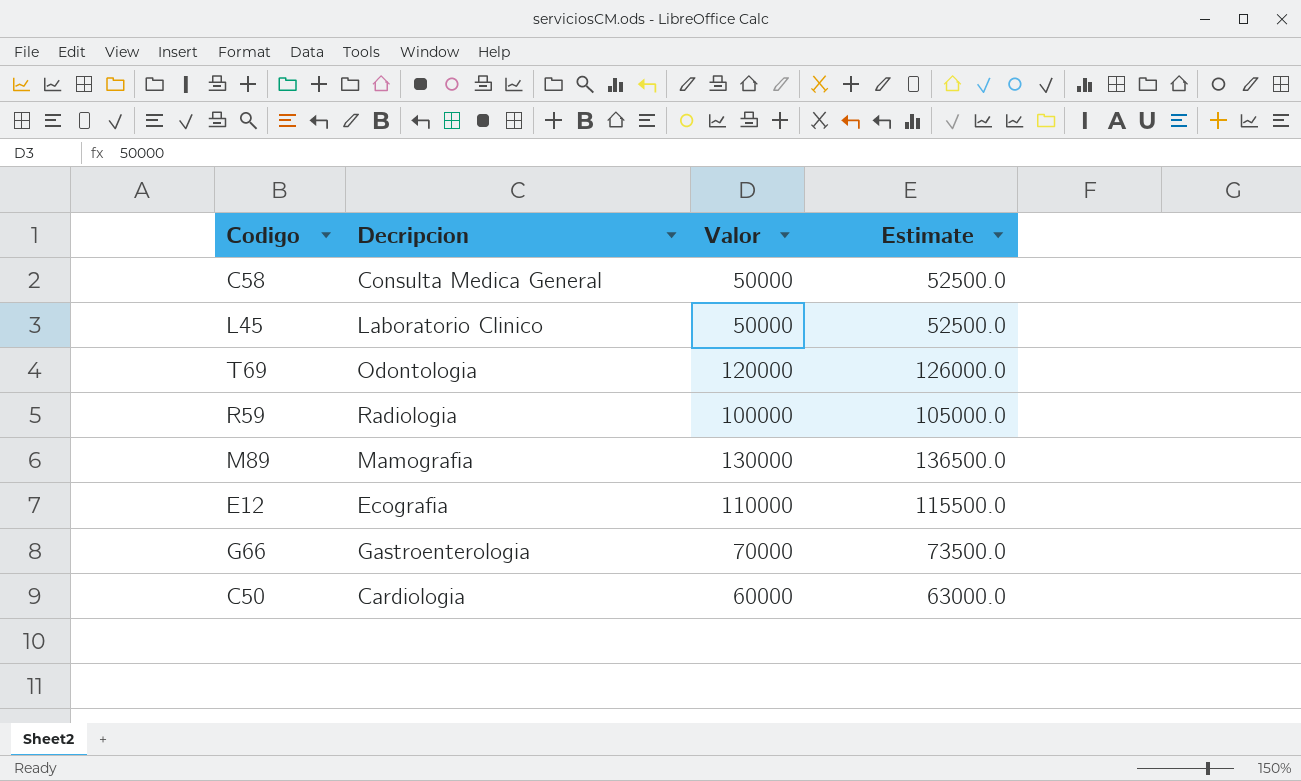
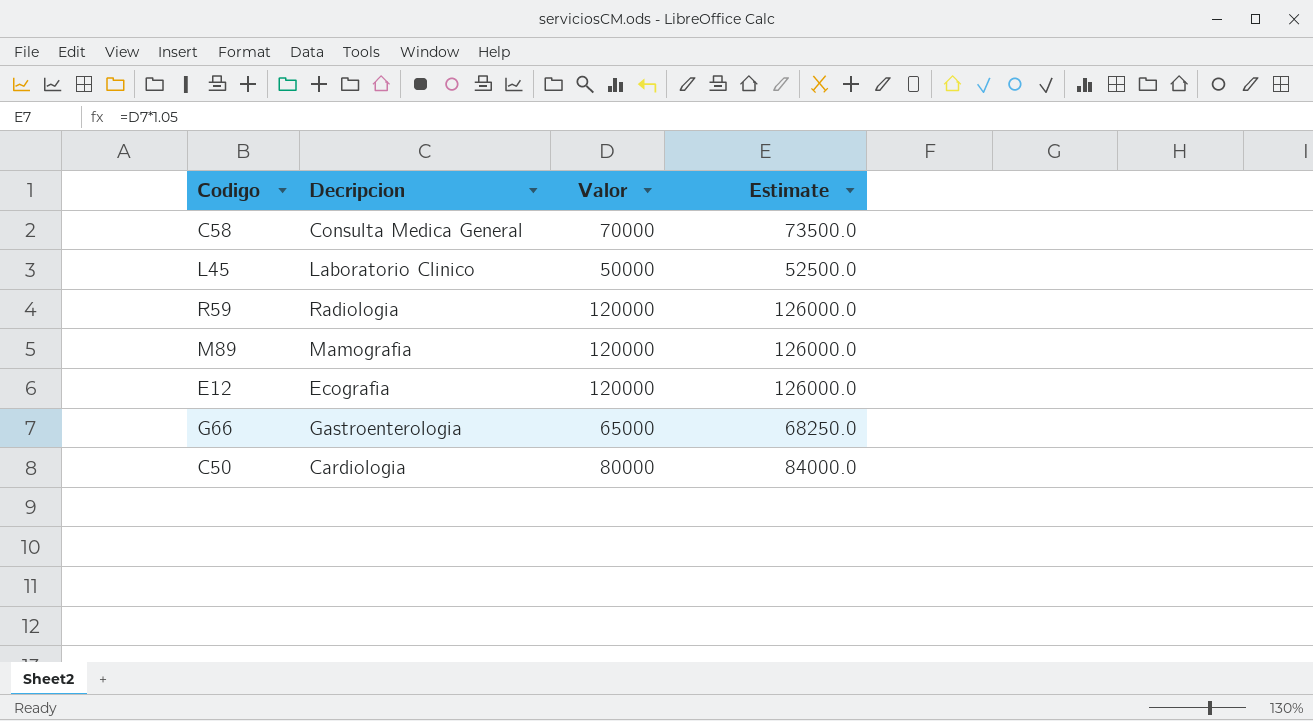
row T69: Odontologia | 120000 | 126000.0 -> none
C58 | Valor: 50000 -> 70000
C58 | Estimate: 52500.0 -> 73500.0
R59 | Valor: 100000 -> 120000
R59 | Estimate: 105000.0 -> 126000.0
M89 | Valor: 130000 -> 120000
M89 | Estimate: 136500.0 -> 126000.0
E12 | Valor: 110000 -> 120000
E12 | Estimate: 115500.0 -> 126000.0
G66 | Valor: 70000 -> 65000
G66 | Estimate: 73500.0 -> 68250.0
C50 | Valor: 60000 -> 80000
C50 | Estimate: 63000.0 -> 84000.0

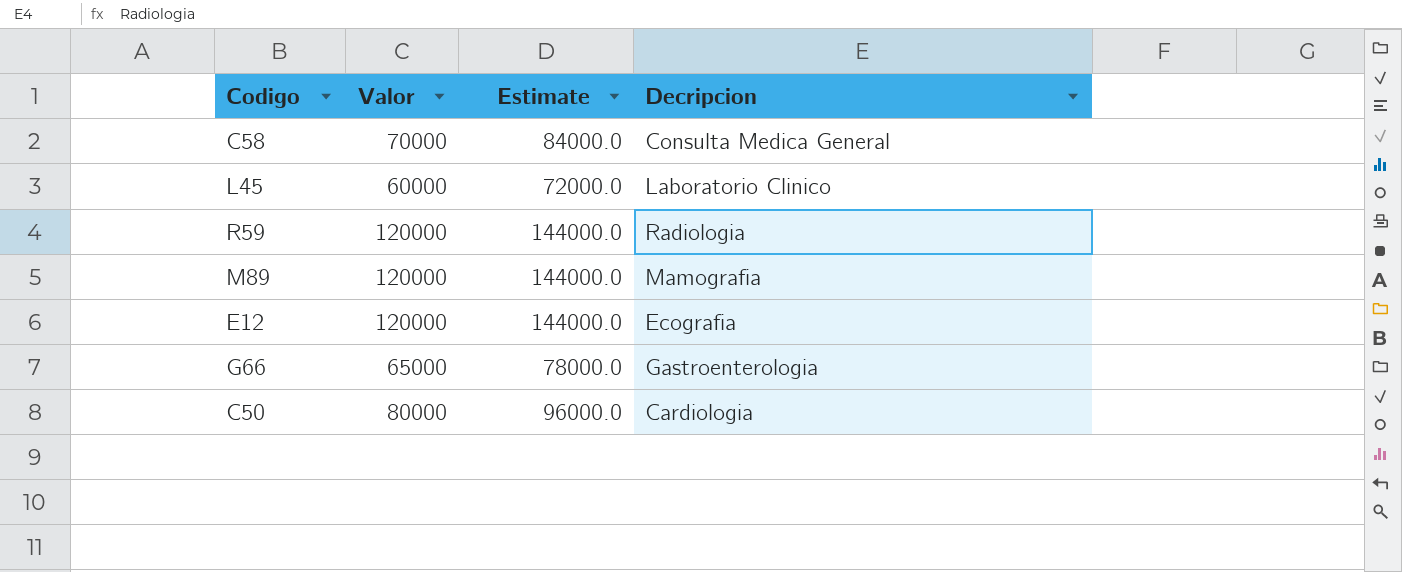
column Estimate | formula: [Valor] * 1.05 -> [Valor] * 1.2
column Decripcion | position: 2 -> 4
L45 | Valor: 50000 -> 60000

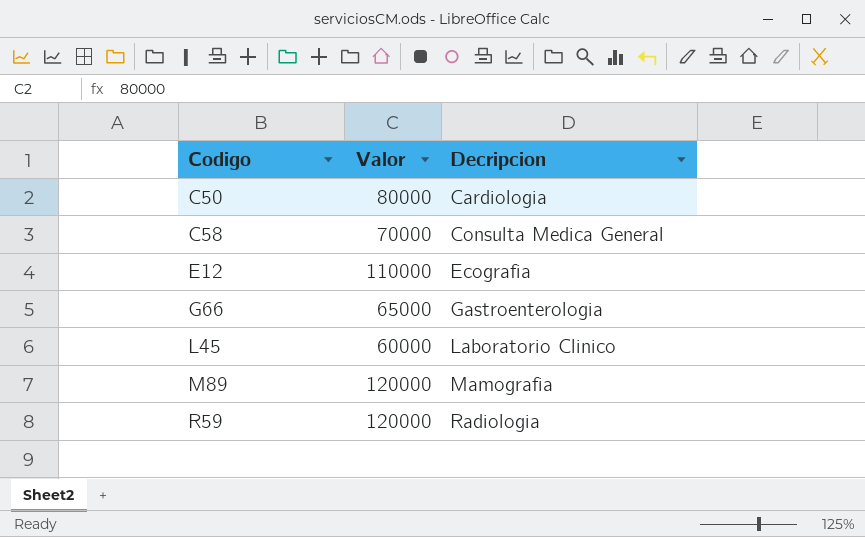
row order: none -> Codigo ascending
column Estimate | formula: [Valor] * 1.2 -> none
E12 | Valor: 120000 -> 110000

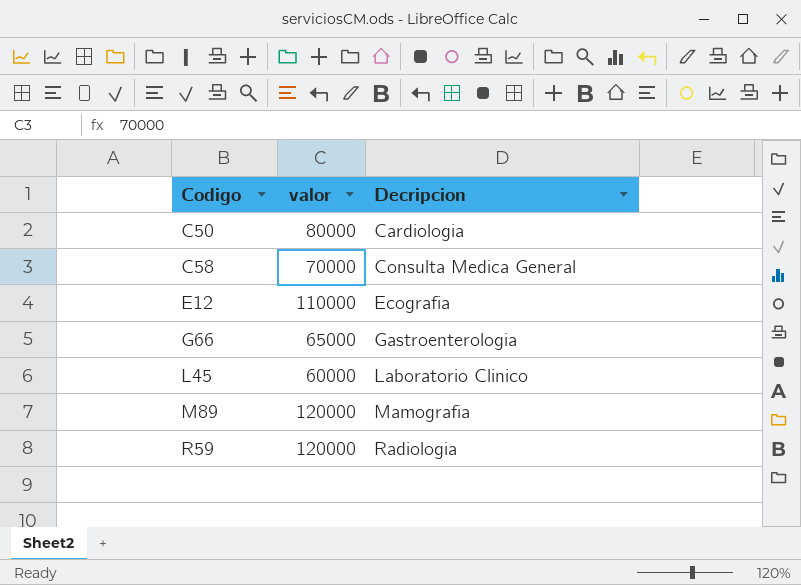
column name: Valor -> valor

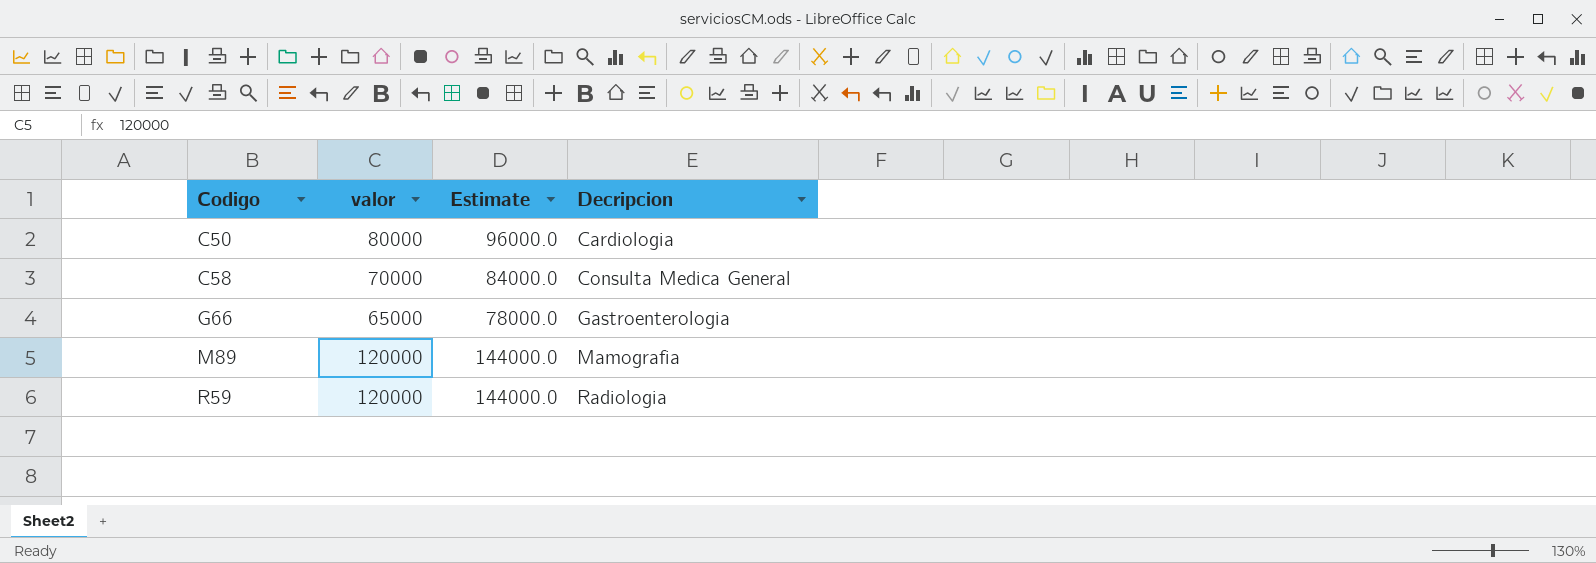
column Estimate | formula: none -> [valor] * 1.2
row E12: 110000 | Ecografia -> none
row L45: 60000 | Laboratorio Clinico -> none

